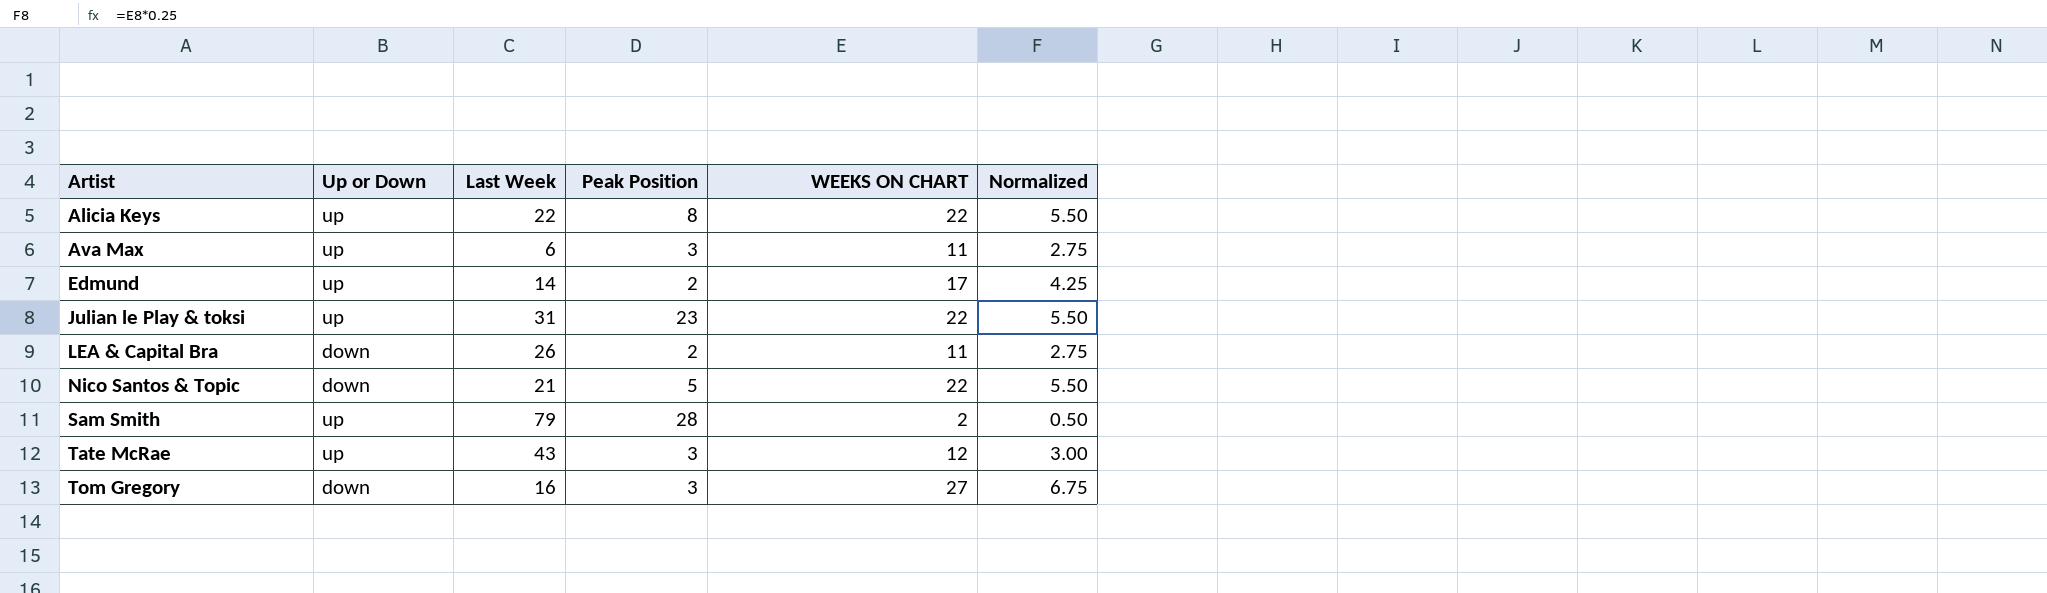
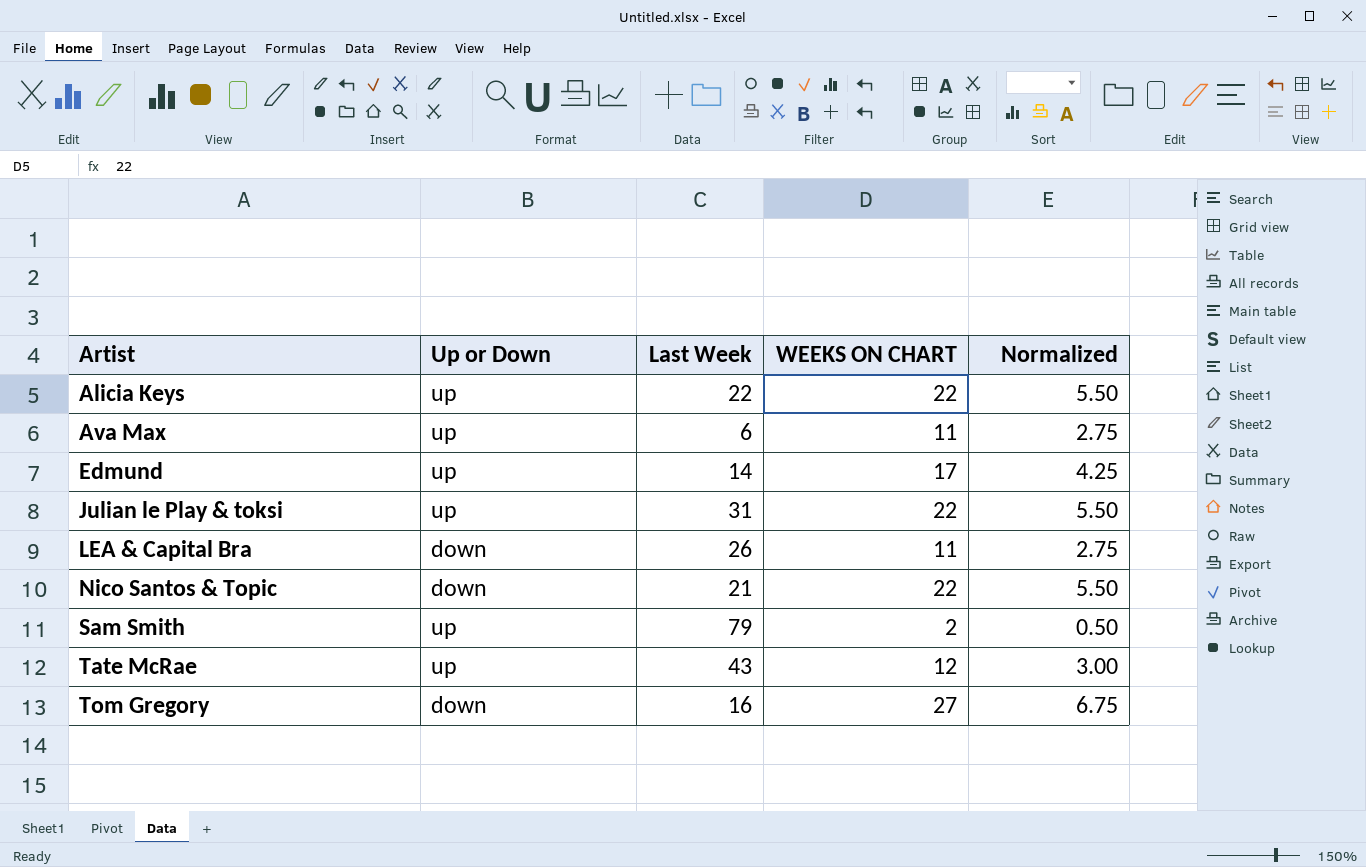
column Peak Position | position: 4 -> none

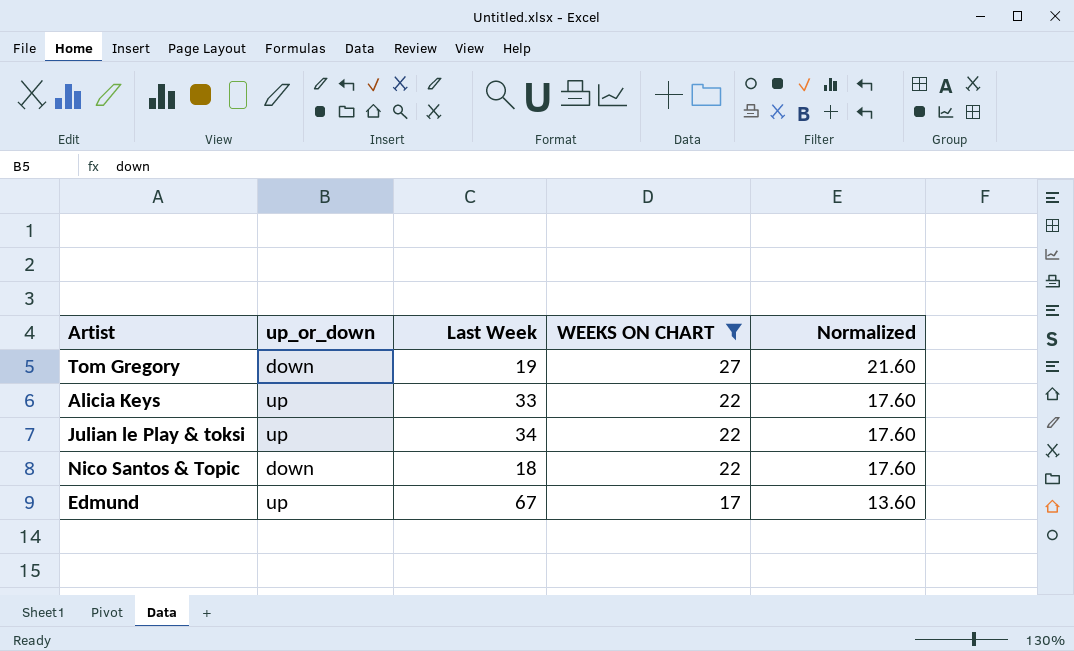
filter: none -> WEEKS ON CHART >= 17
row order: Artist ascending -> WEEKS ON CHART descending
column name: Up or Down -> up_or_down
column Normalized | formula: [WEEKS ON CHART] * 0.25 -> [WEEKS ON CHART] * 0.8
Tom Gregory | Last Week: 16 -> 19
Alicia Keys | Last Week: 22 -> 33
Julian le Play & toksi | Last Week: 31 -> 34
Nico Santos & Topic | Last Week: 21 -> 18
Edmund | Last Week: 14 -> 67

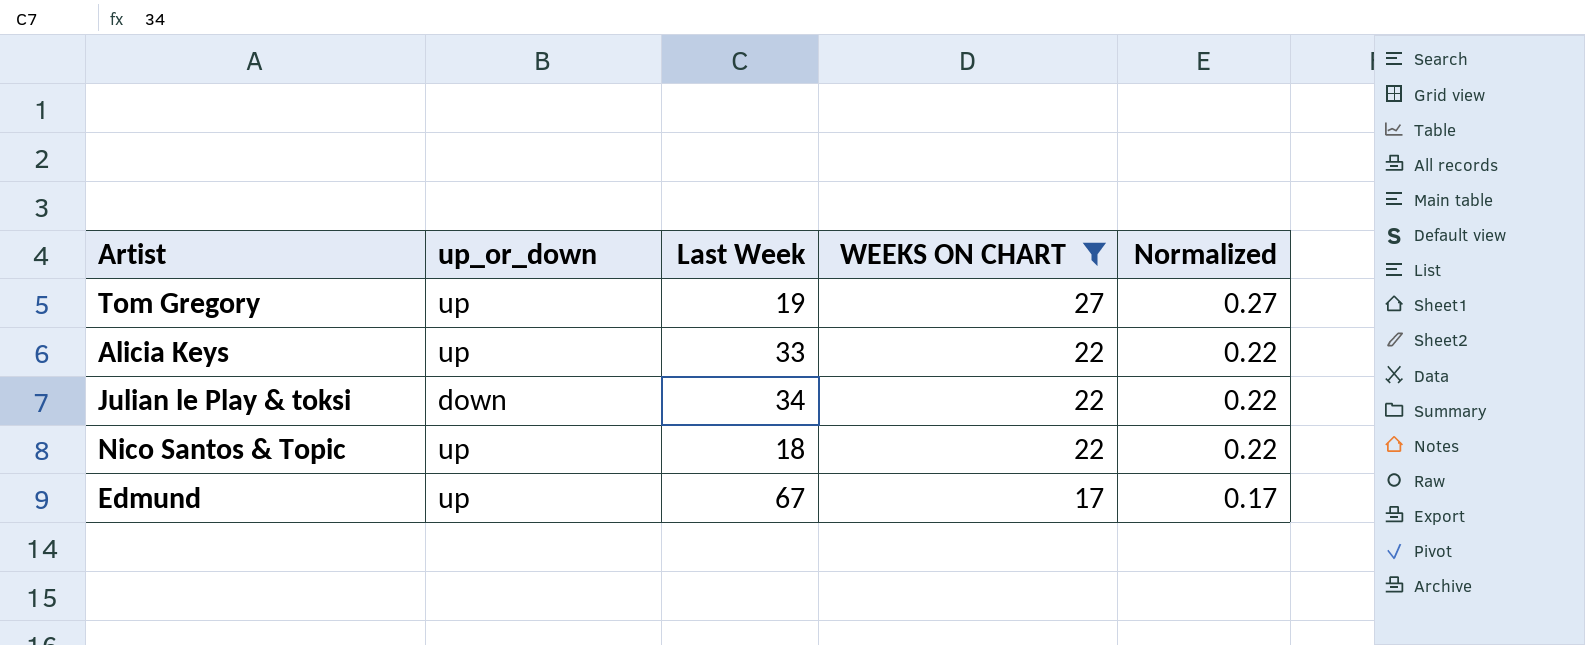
column Normalized | formula: [WEEKS ON CHART] * 0.8 -> [WEEKS ON CHART] * 0.01
Tom Gregory | up_or_down: down -> up
Julian le Play & toksi | up_or_down: up -> down
Nico Santos & Topic | up_or_down: down -> up

